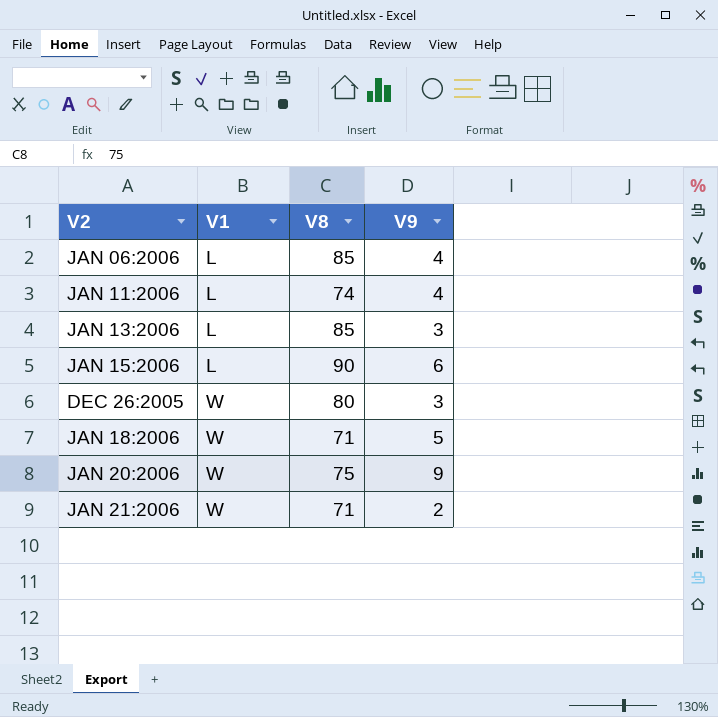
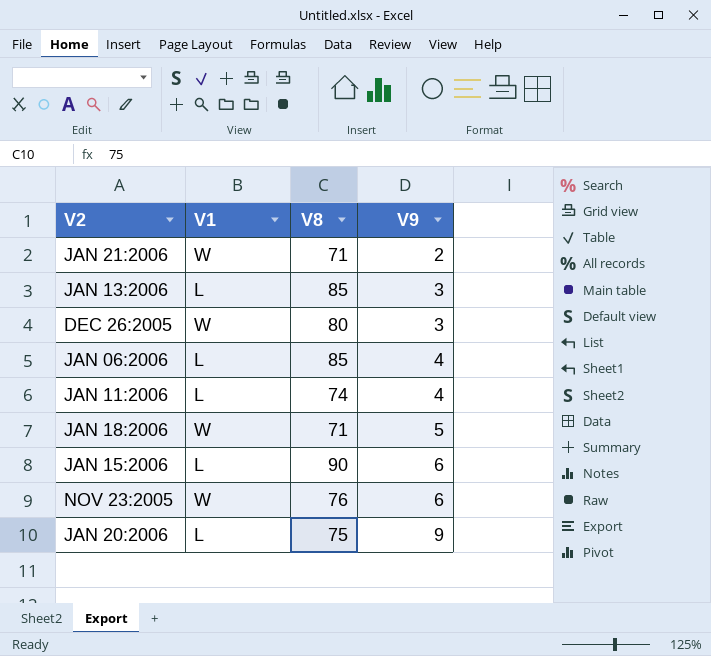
row order: V1 ascending -> V9 ascending
row NOV 23:2005: none -> W | 76 | 6
JAN 20:2006 | V1: W -> L

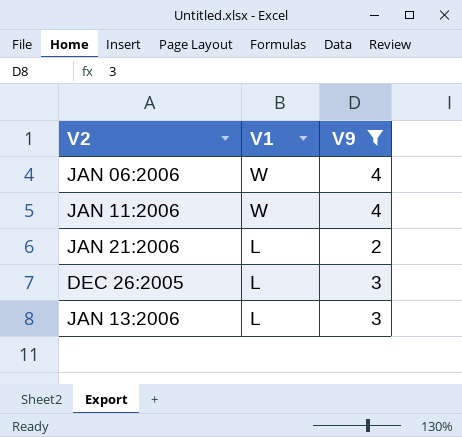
filter: none -> V9 <= 4
row order: V9 ascending -> V1 descending
column V8 | position: 3 -> none
JAN 06:2006 | V1: L -> W
JAN 11:2006 | V1: L -> W
JAN 21:2006 | V1: W -> L
DEC 26:2005 | V1: W -> L

